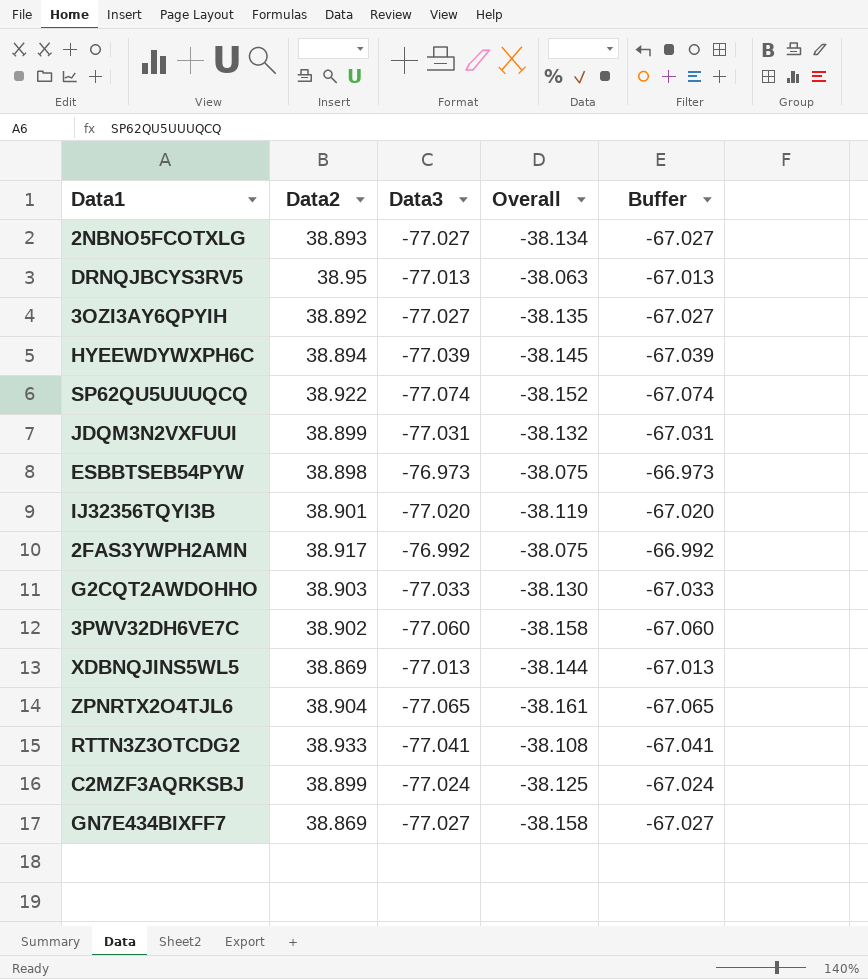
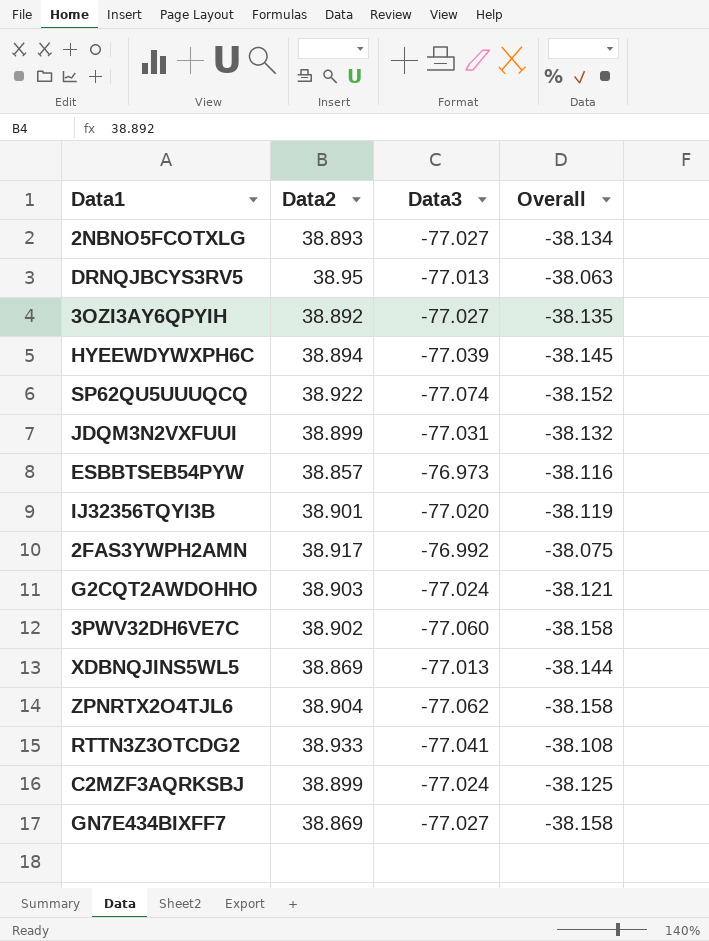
column Buffer | formula: [Data3] + 10 -> none
ESBBTSEB54PYW | Data2: 38.898 -> 38.857
ESBBTSEB54PYW | Overall: -38.075 -> -38.116
G2CQT2AWDOHHO | Data3: -77.033 -> -77.024
G2CQT2AWDOHHO | Overall: -38.130 -> -38.121
ZPNRTX2O4TJL6 | Data3: -77.065 -> -77.062
ZPNRTX2O4TJL6 | Overall: -38.161 -> -38.158

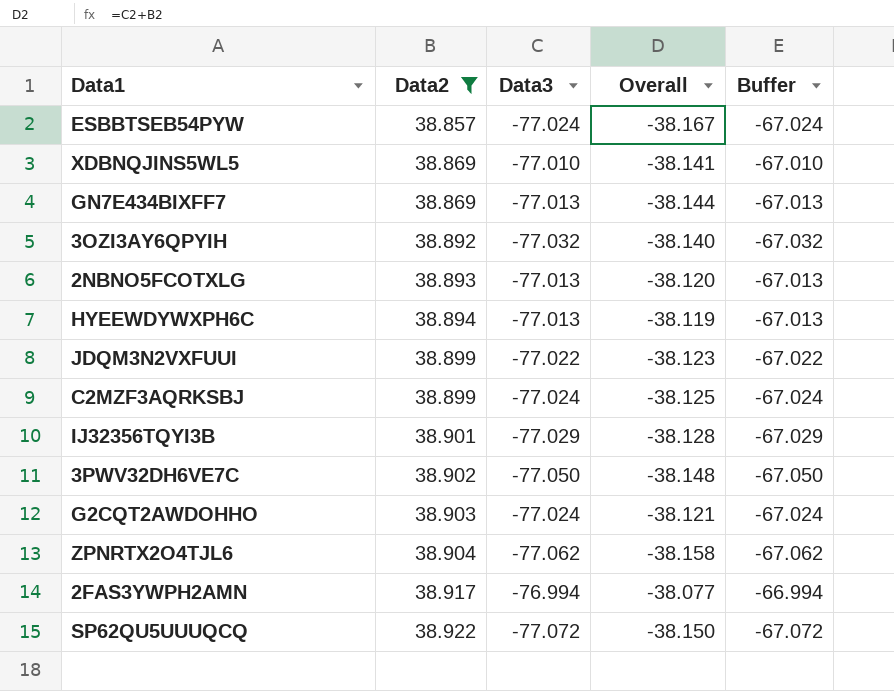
filter: none -> Data2 <= 38.922
row order: none -> Data2 ascending
column Buffer | formula: none -> [Data3] + 10
ESBBTSEB54PYW | Data3: -76.973 -> -77.024
ESBBTSEB54PYW | Overall: -38.116 -> -38.167
XDBNQJINS5WL5 | Data3: -77.013 -> -77.010
XDBNQJINS5WL5 | Overall: -38.144 -> -38.141
GN7E434BIXFF7 | Data3: -77.027 -> -77.013
GN7E434BIXFF7 | Overall: -38.158 -> -38.144
3OZI3AY6QPYIH | Data3: -77.027 -> -77.032
3OZI3AY6QPYIH | Overall: -38.135 -> -38.140
2NBNO5FCOTXLG | Data3: -77.027 -> -77.013
2NBNO5FCOTXLG | Overall: -38.134 -> -38.120
HYEEWDYWXPH6C | Data3: -77.039 -> -77.013
HYEEWDYWXPH6C | Overall: -38.145 -> -38.119
JDQM3N2VXFUUI | Data3: -77.031 -> -77.022
JDQM3N2VXFUUI | Overall: -38.132 -> -38.123
IJ32356TQYI3B | Data3: -77.020 -> -77.029
IJ32356TQYI3B | Overall: -38.119 -> -38.128
3PWV32DH6VE7C | Data3: -77.060 -> -77.050
3PWV32DH6VE7C | Overall: -38.158 -> -38.148
2FAS3YWPH2AMN | Data3: -76.992 -> -76.994
2FAS3YWPH2AMN | Overall: -38.075 -> -38.077
SP62QU5UUUQCQ | Data3: -77.074 -> -77.072
SP62QU5UUUQCQ | Overall: -38.152 -> -38.150

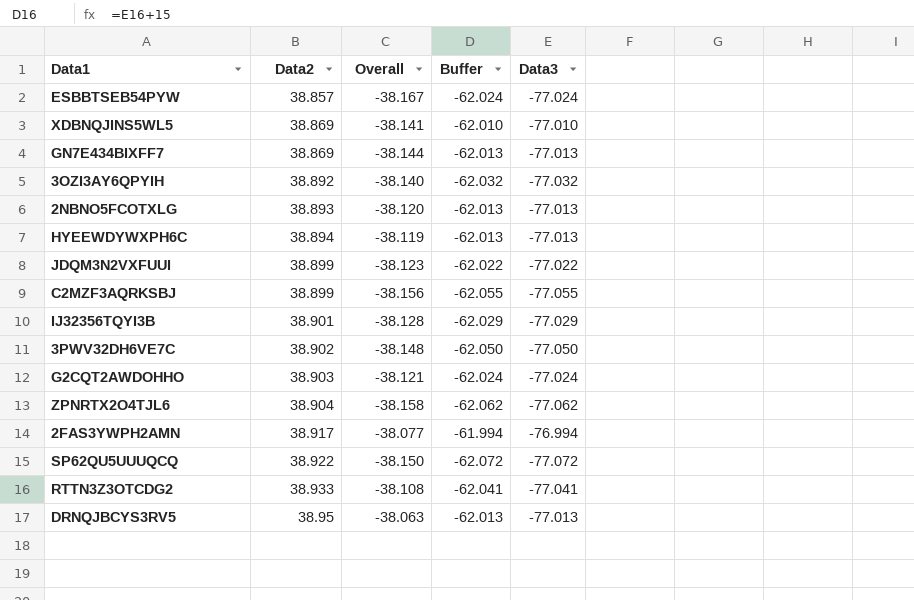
filter: Data2 <= 38.922 -> none
column Buffer | formula: [Data3] + 10 -> [Data3] + 15
column Data3 | position: 3 -> 5
C2MZF3AQRKSBJ | Overall: -38.125 -> -38.156
C2MZF3AQRKSBJ | Data3: -77.024 -> -77.055

